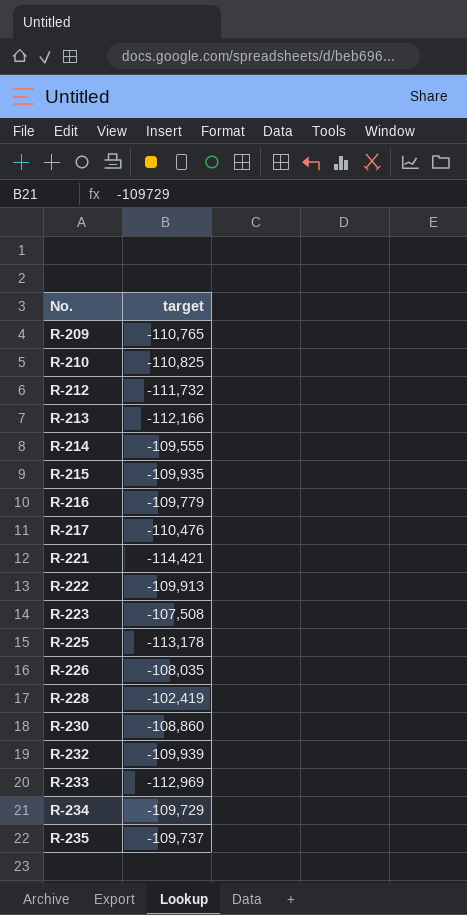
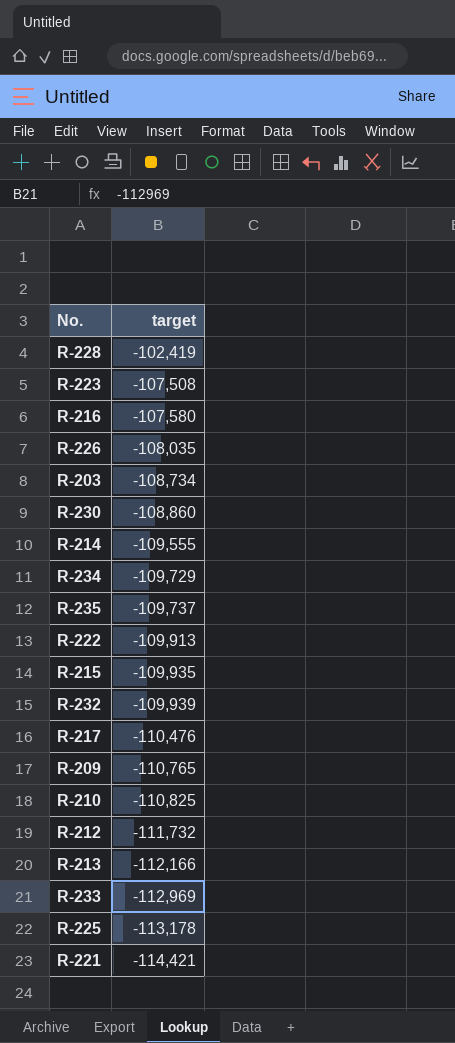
row order: No. ascending -> target descending
R-216 | target: -109,779 -> -107,580
row R-203: none -> -108,734

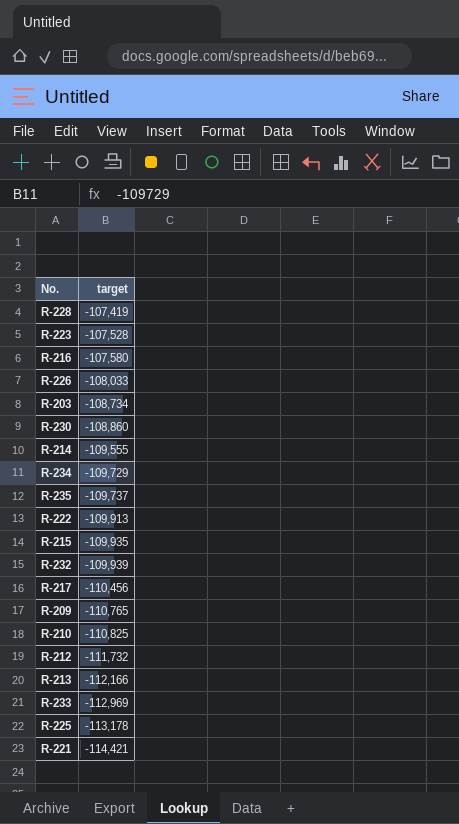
R-228 | target: -102,419 -> -107,419
R-223 | target: -107,508 -> -107,528
R-226 | target: -108,035 -> -108,033
R-217 | target: -110,476 -> -110,456

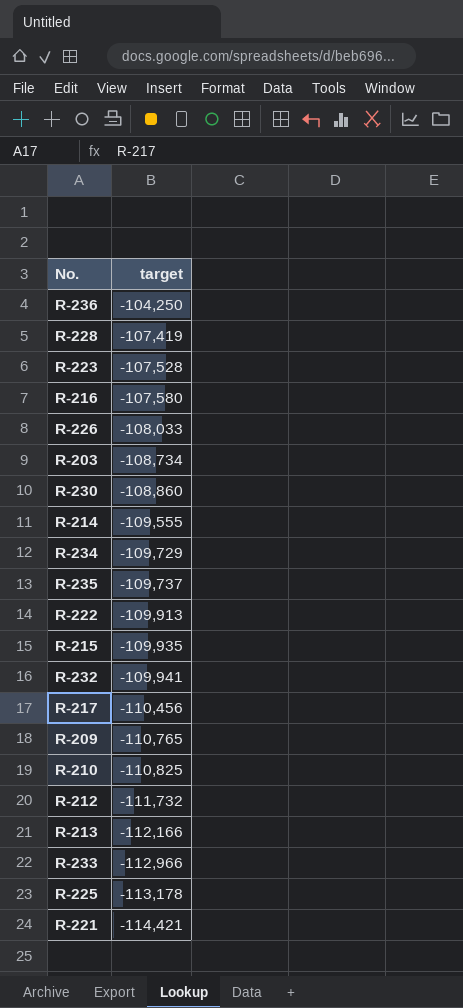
row R-236: none -> -104,250
R-232 | target: -109,939 -> -109,941
R-233 | target: -112,969 -> -112,966

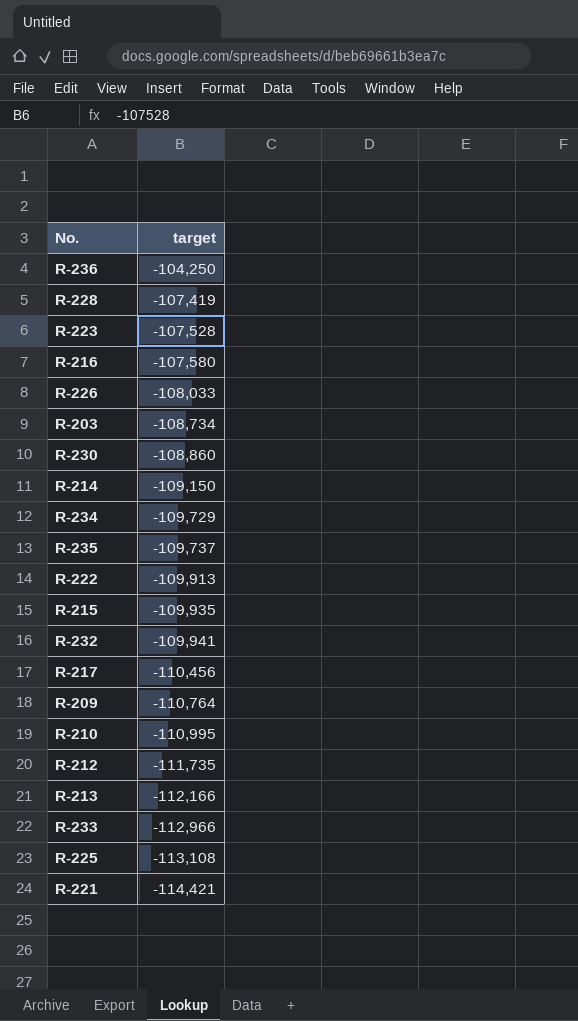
R-214 | target: -109,555 -> -109,150
R-209 | target: -110,765 -> -110,764
R-210 | target: -110,825 -> -110,995
R-212 | target: -111,732 -> -111,735
R-225 | target: -113,178 -> -113,108

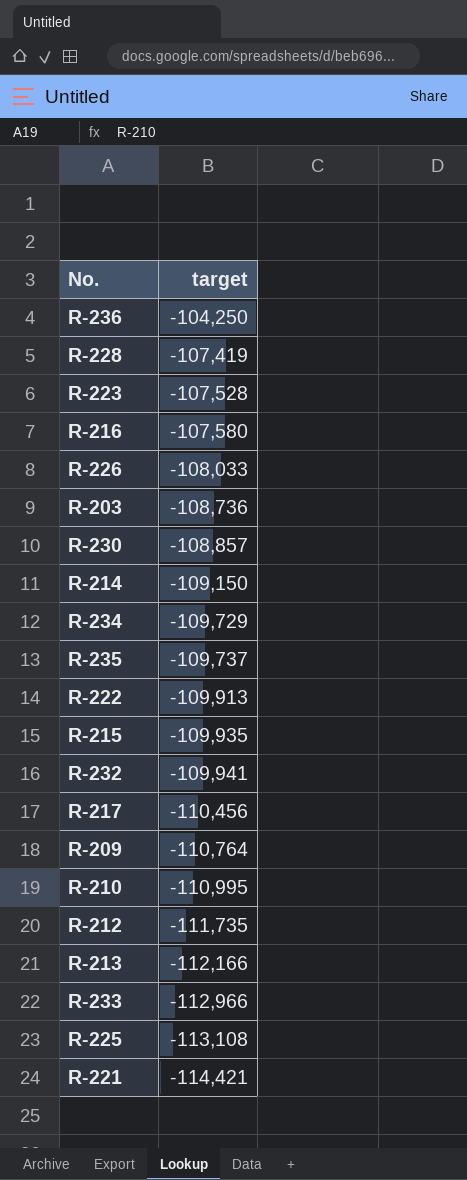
R-203 | target: -108,734 -> -108,736
R-230 | target: -108,860 -> -108,857

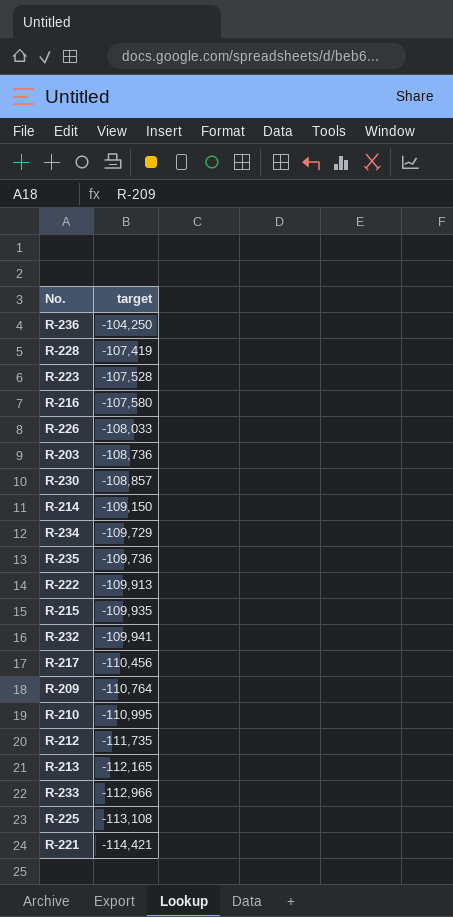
R-235 | target: -109,737 -> -109,736
R-213 | target: -112,166 -> -112,165

